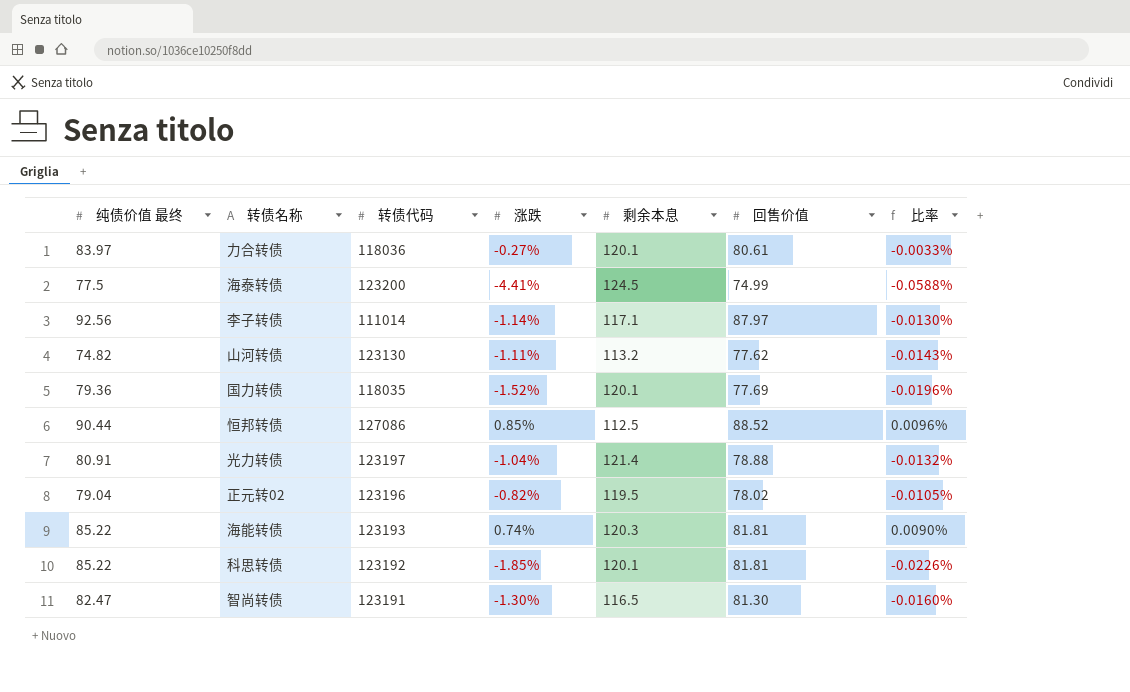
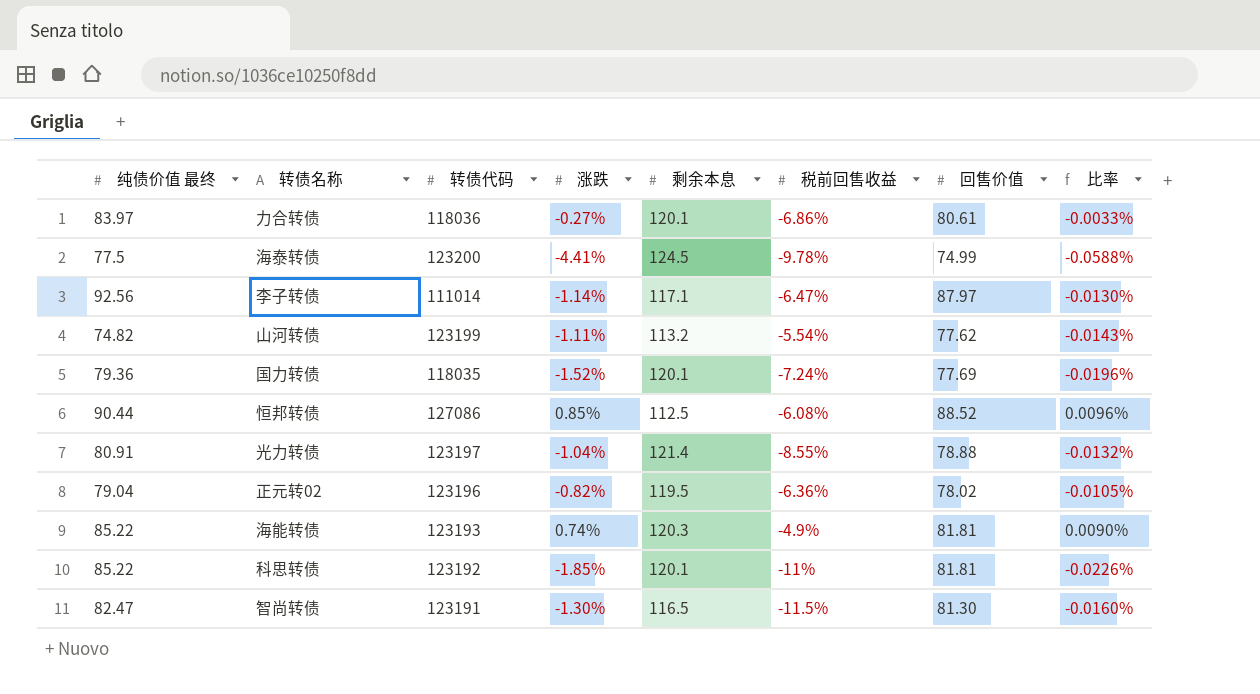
column 税前回售收益 | position: none -> 6
山河转债 | 转债代码: 123130 -> 123199

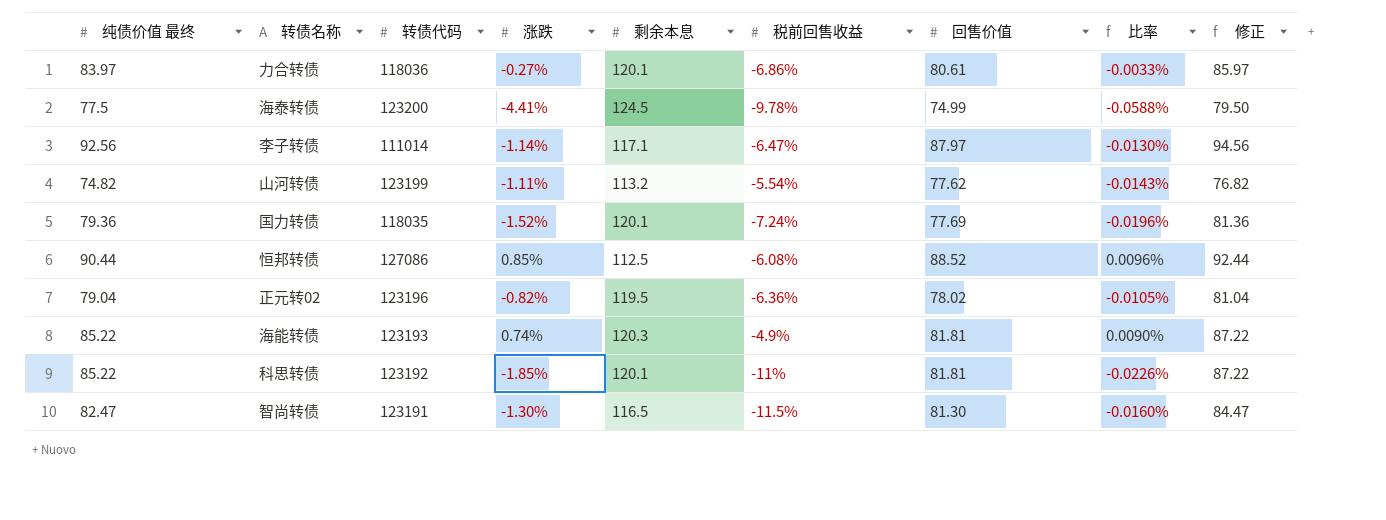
column 修正 | formula: none -> [纯债价值 最终] + 2
row 光力转债: 80.91 | 123197 | -1.04% | 121.4 | -8.55% | 78.88 | -0.0132% -> none

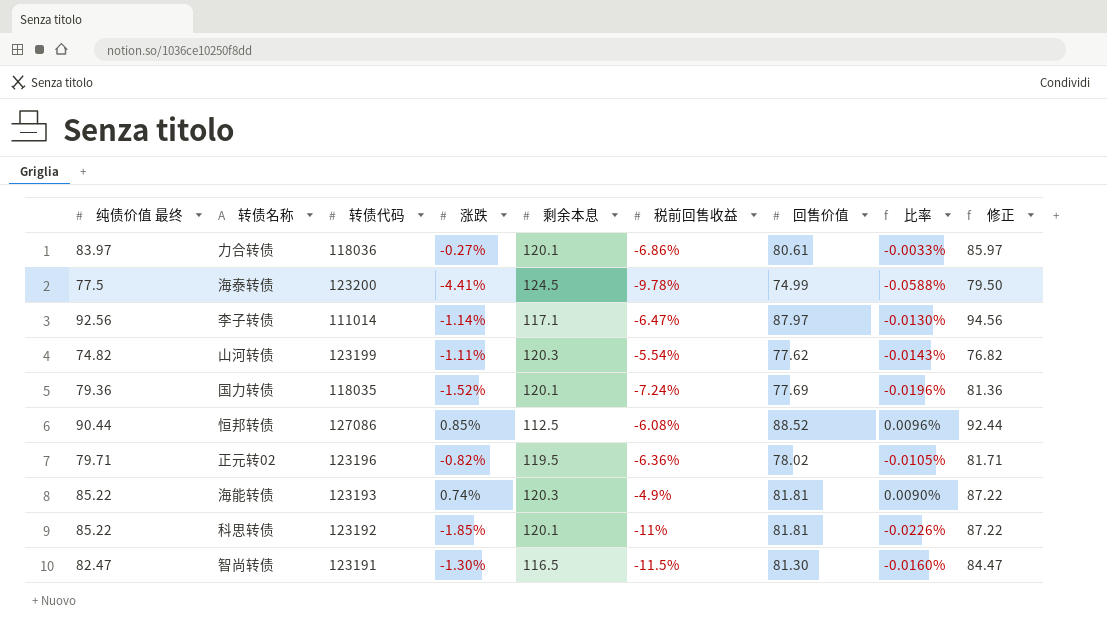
山河转债 | 剩余本息: 113.2 -> 120.3
正元转02 | 纯债价值 最终: 79.04 -> 79.71
正元转02 | 修正: 81.04 -> 81.71

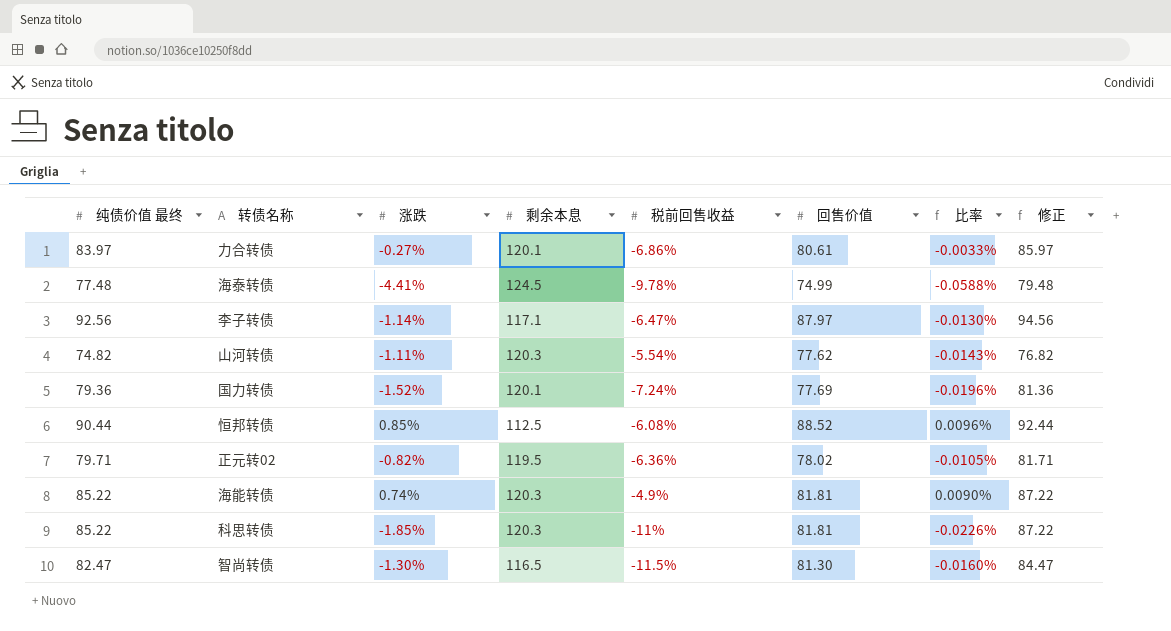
column 转债代码 | position: 3 -> none
海泰转债 | 纯债价值 最终: 77.5 -> 77.48
海泰转债 | 修正: 79.50 -> 79.48
科思转债 | 剩余本息: 120.1 -> 120.3

